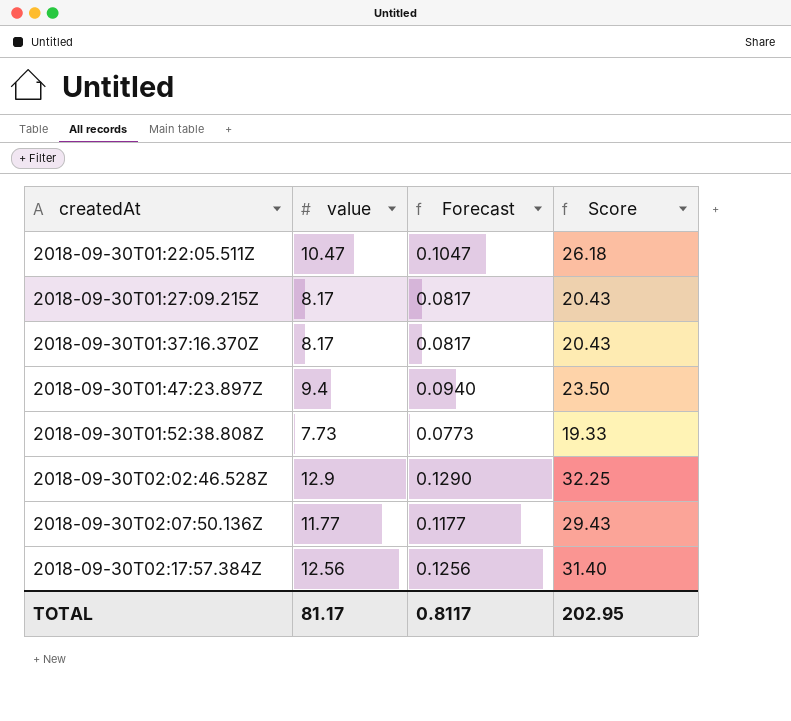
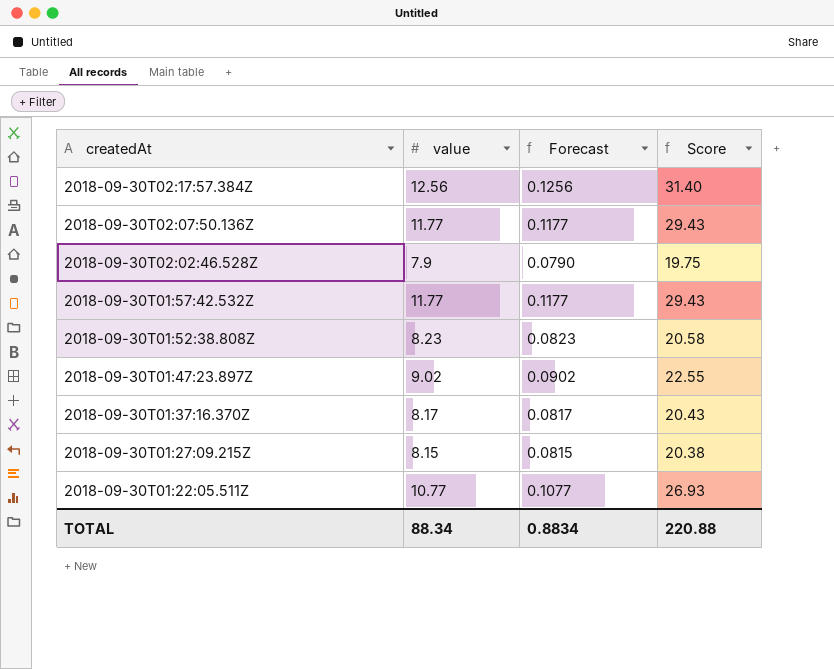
row order: createdAt ascending -> createdAt descending
2018-09-30T02:02:46.528Z | value: 12.9 -> 7.9
2018-09-30T02:02:46.528Z | Forecast: 0.1290 -> 0.0790
2018-09-30T02:02:46.528Z | Score: 32.25 -> 19.75
row 2018-09-30T01:57:42.532Z: none -> 11.77 | 0.1177 | 29.43
2018-09-30T01:52:38.808Z | value: 7.73 -> 8.23
2018-09-30T01:52:38.808Z | Forecast: 0.0773 -> 0.0823
2018-09-30T01:52:38.808Z | Score: 19.33 -> 20.58
2018-09-30T01:47:23.897Z | value: 9.4 -> 9.02
2018-09-30T01:47:23.897Z | Forecast: 0.0940 -> 0.0902
2018-09-30T01:47:23.897Z | Score: 23.50 -> 22.55
2018-09-30T01:27:09.215Z | value: 8.17 -> 8.15
2018-09-30T01:27:09.215Z | Forecast: 0.0817 -> 0.0815
2018-09-30T01:27:09.215Z | Score: 20.43 -> 20.38
2018-09-30T01:22:05.511Z | value: 10.47 -> 10.77
2018-09-30T01:22:05.511Z | Forecast: 0.1047 -> 0.1077
2018-09-30T01:22:05.511Z | Score: 26.18 -> 26.93
TOTAL | value: 81.17 -> 88.34
TOTAL | Forecast: 0.8117 -> 0.8834
TOTAL | Score: 202.95 -> 220.88

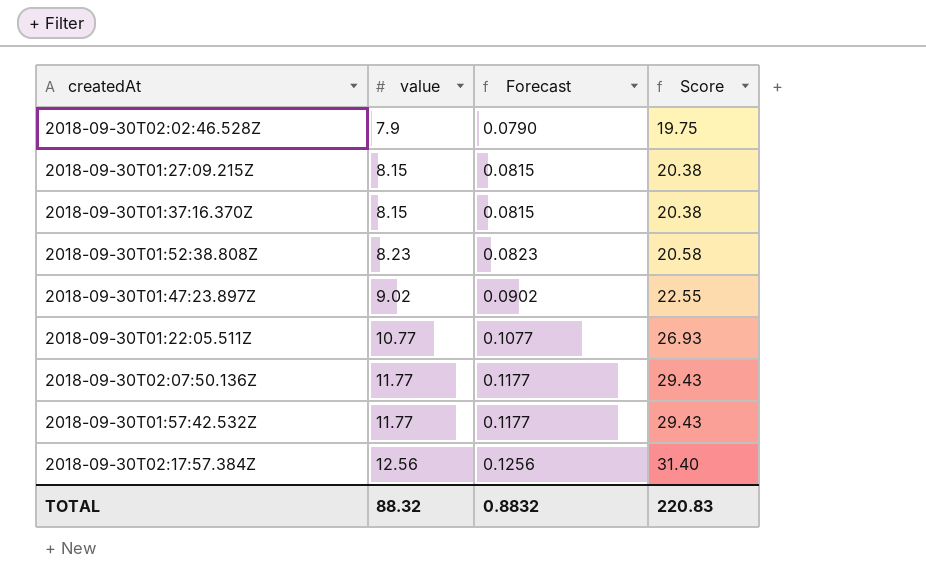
row order: createdAt descending -> value ascending
2018-09-30T01:37:16.370Z | value: 8.17 -> 8.15
2018-09-30T01:37:16.370Z | Forecast: 0.0817 -> 0.0815
2018-09-30T01:37:16.370Z | Score: 20.43 -> 20.38
TOTAL | value: 88.34 -> 88.32
TOTAL | Forecast: 0.8834 -> 0.8832
TOTAL | Score: 220.88 -> 220.83

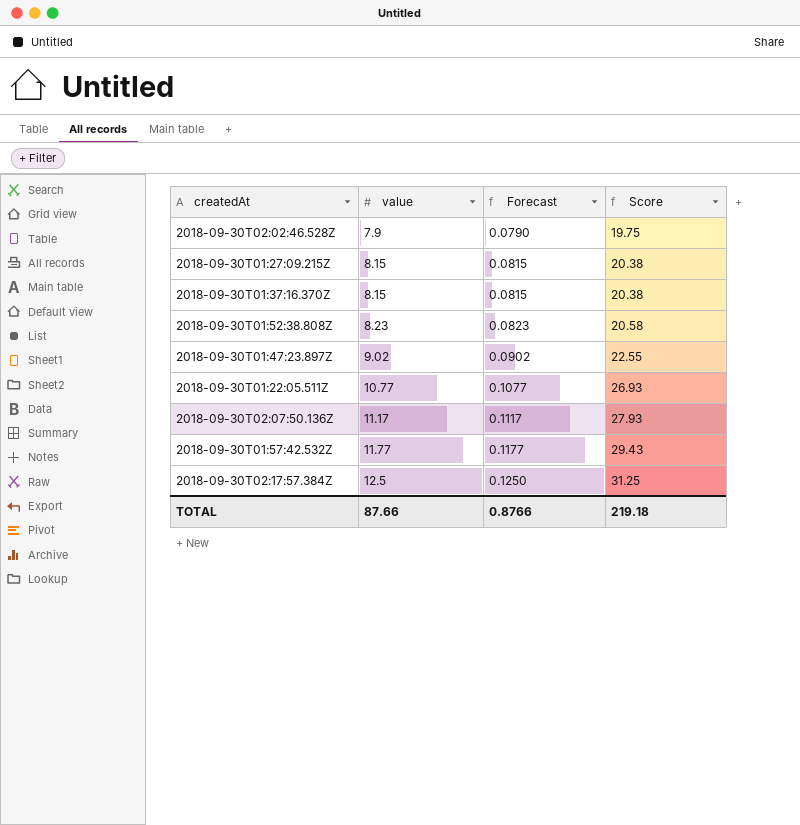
2018-09-30T02:07:50.136Z | value: 11.77 -> 11.17
2018-09-30T02:07:50.136Z | Forecast: 0.1177 -> 0.1117
2018-09-30T02:07:50.136Z | Score: 29.43 -> 27.93
2018-09-30T02:17:57.384Z | value: 12.56 -> 12.5
2018-09-30T02:17:57.384Z | Forecast: 0.1256 -> 0.1250
2018-09-30T02:17:57.384Z | Score: 31.40 -> 31.25
TOTAL | value: 88.32 -> 87.66
TOTAL | Forecast: 0.8832 -> 0.8766
TOTAL | Score: 220.83 -> 219.18

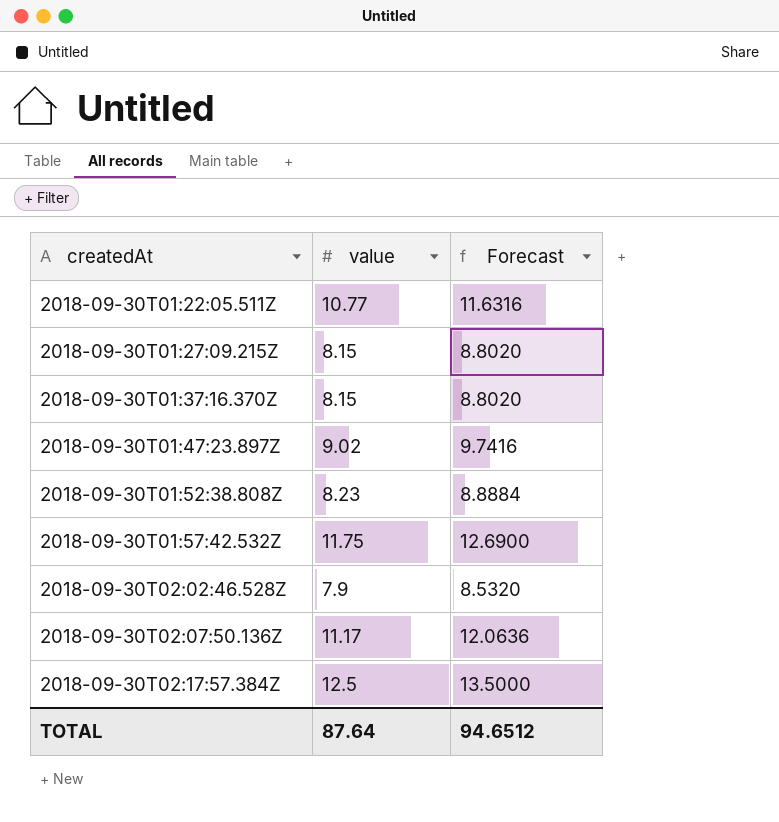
row order: value ascending -> createdAt ascending
column Score | formula: [value] * 2.5 -> none
column Forecast | formula: [value] * 0.01 -> [value] * 1.08
2018-09-30T01:57:42.532Z | value: 11.77 -> 11.75
TOTAL | value: 87.66 -> 87.64
TOTAL | Forecast: 0.8766 -> 94.6512

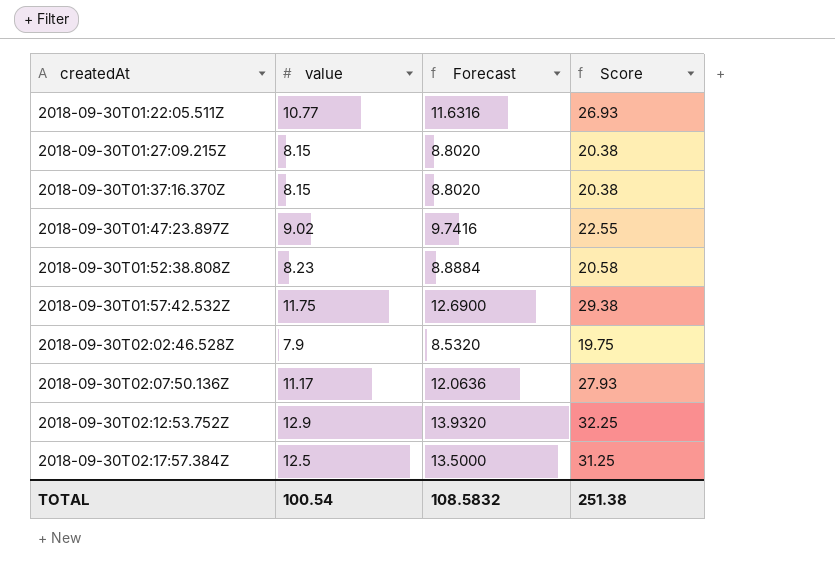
column Score | formula: none -> [value] * 2.5
row 2018-09-30T02:12:53.752Z: none -> 12.9 | 13.9320 | 32.25
TOTAL | value: 87.64 -> 100.54
TOTAL | Forecast: 94.6512 -> 108.5832

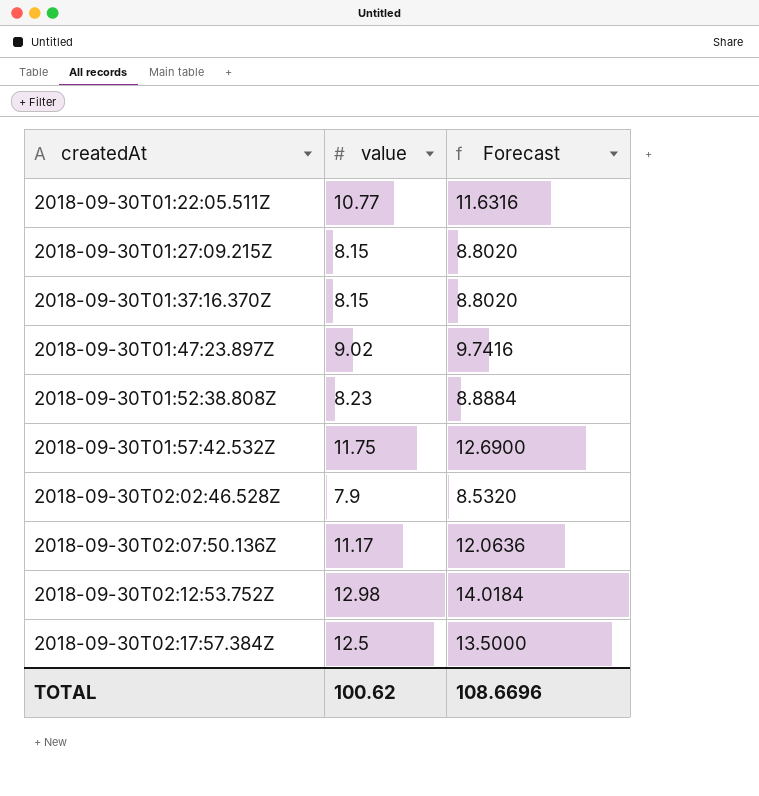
column Score | formula: [value] * 2.5 -> none
2018-09-30T02:12:53.752Z | value: 12.9 -> 12.98
2018-09-30T02:12:53.752Z | Forecast: 13.9320 -> 14.0184
TOTAL | value: 100.54 -> 100.62
TOTAL | Forecast: 108.5832 -> 108.6696

